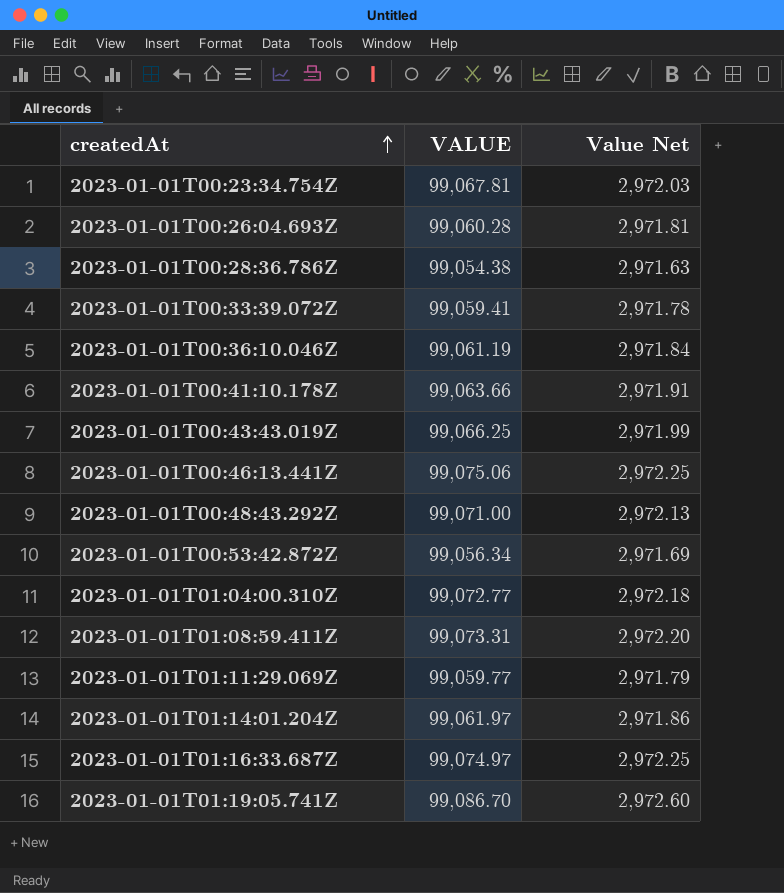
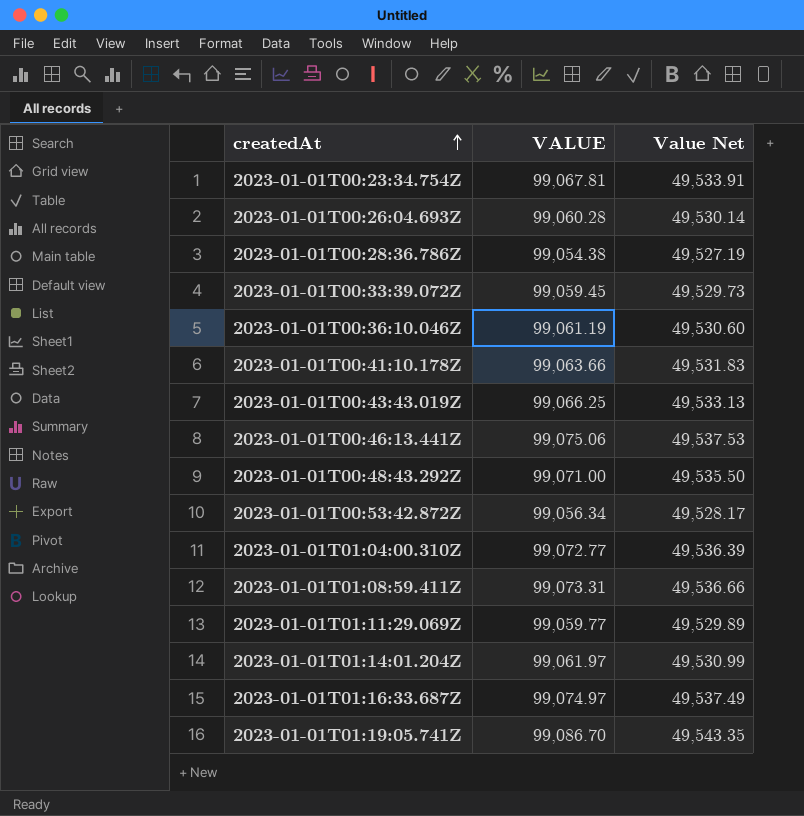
column Value Net | formula: [VALUE] * 0.03 -> [VALUE] * 0.5
2023-01-01T00:33:39.072Z | VALUE: 99,059.41 -> 99,059.45

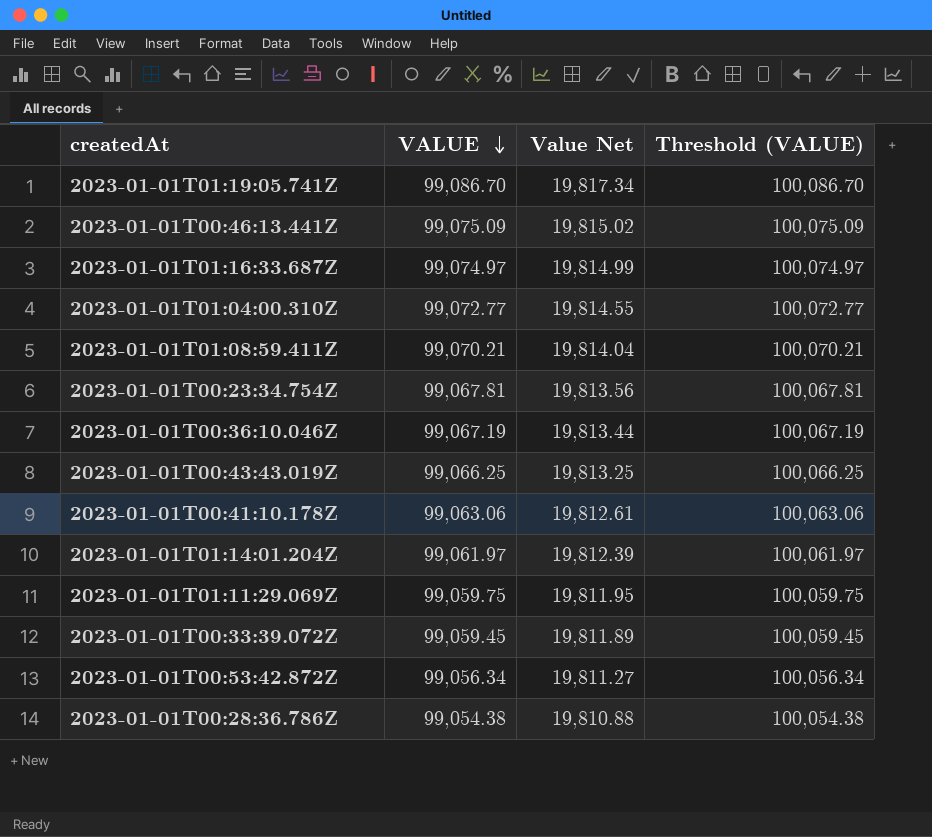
row order: createdAt ascending -> VALUE descending
column Value Net | formula: [VALUE] * 0.5 -> [VALUE] * 0.2
column Threshold (VALUE) | formula: none -> [VALUE] + 1000
row 2023-01-01T00:26:04.693Z: 99,060.28 | 49,530.14 -> none
row 2023-01-01T00:48:43.292Z: 99,071.00 | 49,535.50 -> none
2023-01-01T00:46:13.441Z | VALUE: 99,075.06 -> 99,075.09
2023-01-01T01:08:59.411Z | VALUE: 99,073.31 -> 99,070.21
2023-01-01T00:36:10.046Z | VALUE: 99,061.19 -> 99,067.19
2023-01-01T00:41:10.178Z | VALUE: 99,063.66 -> 99,063.06
2023-01-01T01:11:29.069Z | VALUE: 99,059.77 -> 99,059.75

